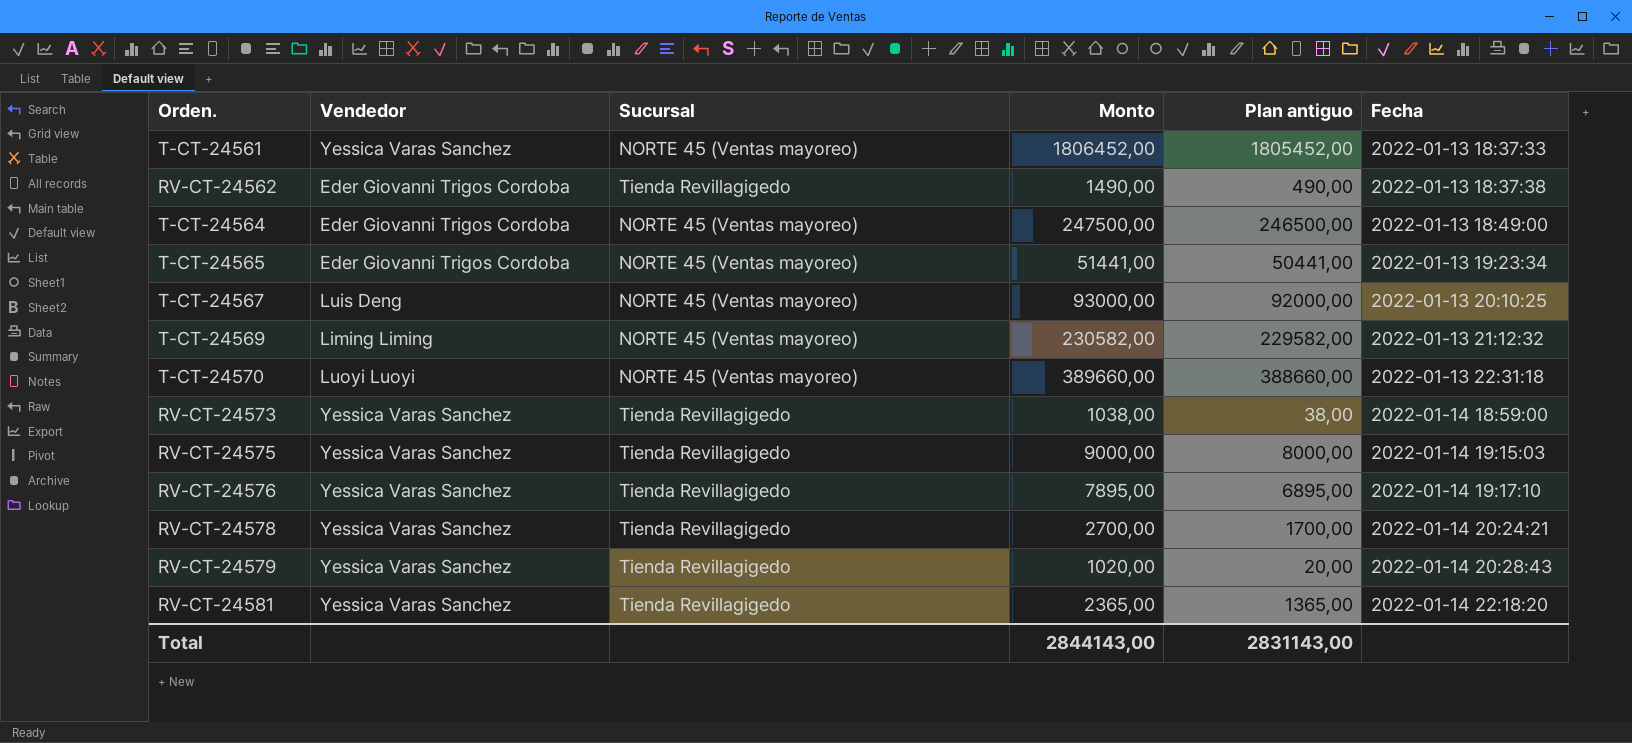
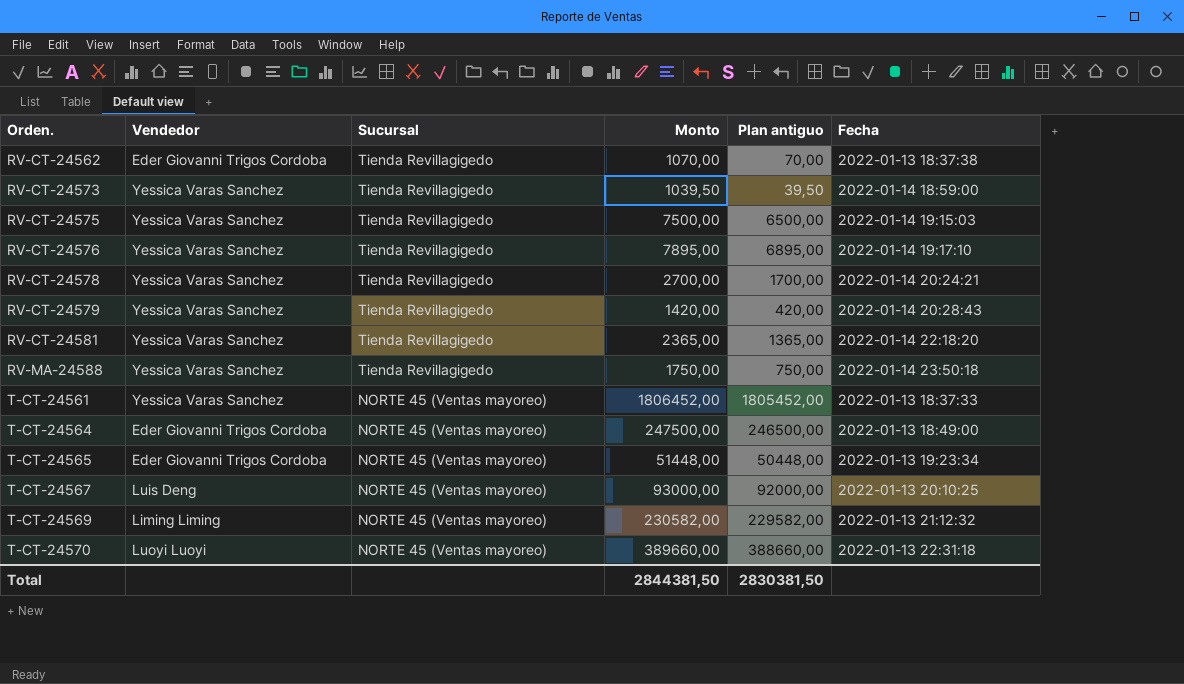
row order: Fecha ascending -> Orden. ascending
RV-CT-24562 | Monto: 1490,00 -> 1070,00
RV-CT-24562 | Plan antiguo: 490,00 -> 70,00
RV-CT-24573 | Monto: 1038,00 -> 1039,50
RV-CT-24573 | Plan antiguo: 38,00 -> 39,50
RV-CT-24575 | Monto: 9000,00 -> 7500,00
RV-CT-24575 | Plan antiguo: 8000,00 -> 6500,00
RV-CT-24579 | Monto: 1020,00 -> 1420,00
RV-CT-24579 | Plan antiguo: 20,00 -> 420,00
row RV-MA-24588: none -> Yessica Varas Sanchez | Tienda Revillagigedo | 1750,00 | 750,00 | 2022-01-14 23:50:18
T-CT-24565 | Monto: 51441,00 -> 51448,00
T-CT-24565 | Plan antiguo: 50441,00 -> 50448,00
Total | Monto: 2844143,00 -> 2844381,50
Total | Plan antiguo: 2831143,00 -> 2830381,50

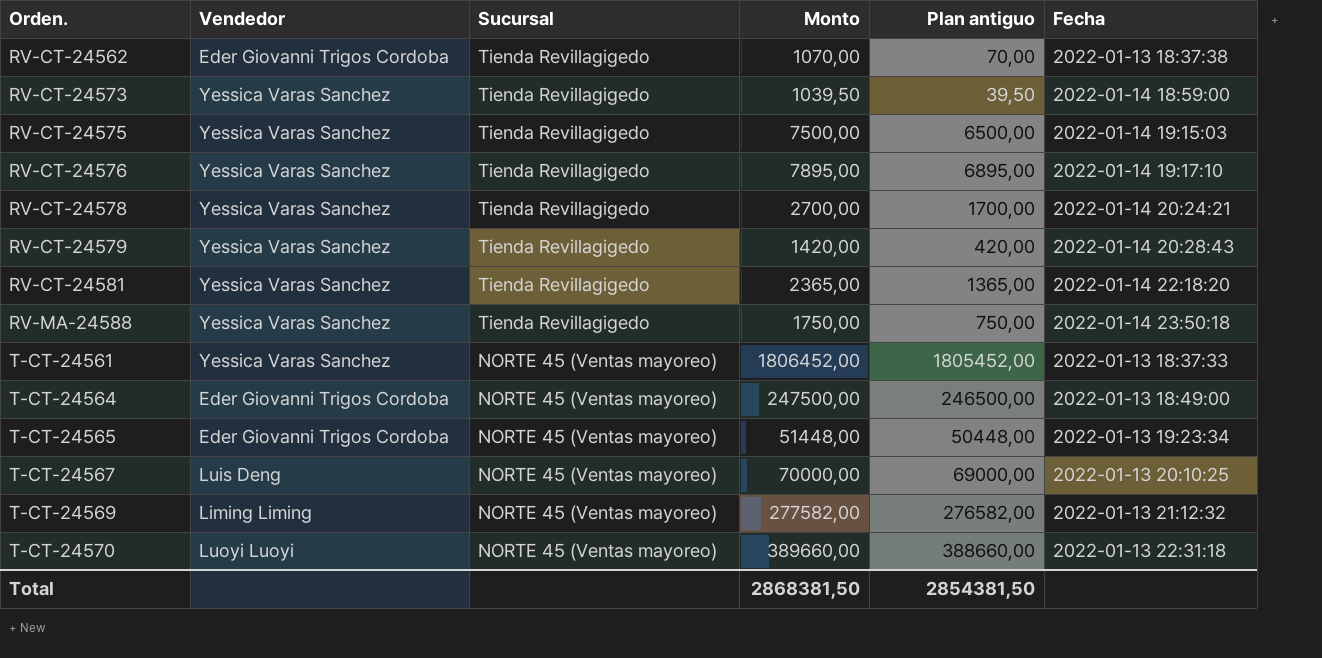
T-CT-24567 | Monto: 93000,00 -> 70000,00
T-CT-24567 | Plan antiguo: 92000,00 -> 69000,00
T-CT-24569 | Monto: 230582,00 -> 277582,00
T-CT-24569 | Plan antiguo: 229582,00 -> 276582,00
Total | Monto: 2844381,50 -> 2868381,50
Total | Plan antiguo: 2830381,50 -> 2854381,50

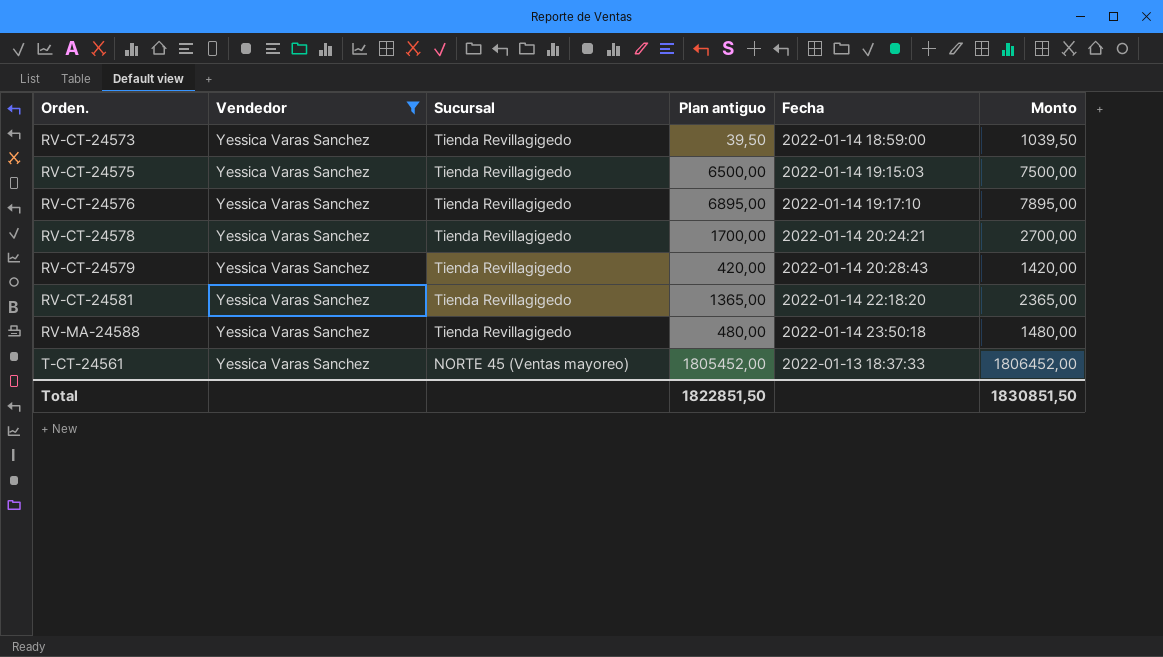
filter: none -> Vendedor = Yessica Varas Sanchez
column Monto | position: 4 -> 6
RV-MA-24588 | Plan antiguo: 750,00 -> 480,00
RV-MA-24588 | Monto: 1750,00 -> 1480,00
Total | Plan antiguo: 2854381,50 -> 1822851,50
Total | Monto: 2868381,50 -> 1830851,50

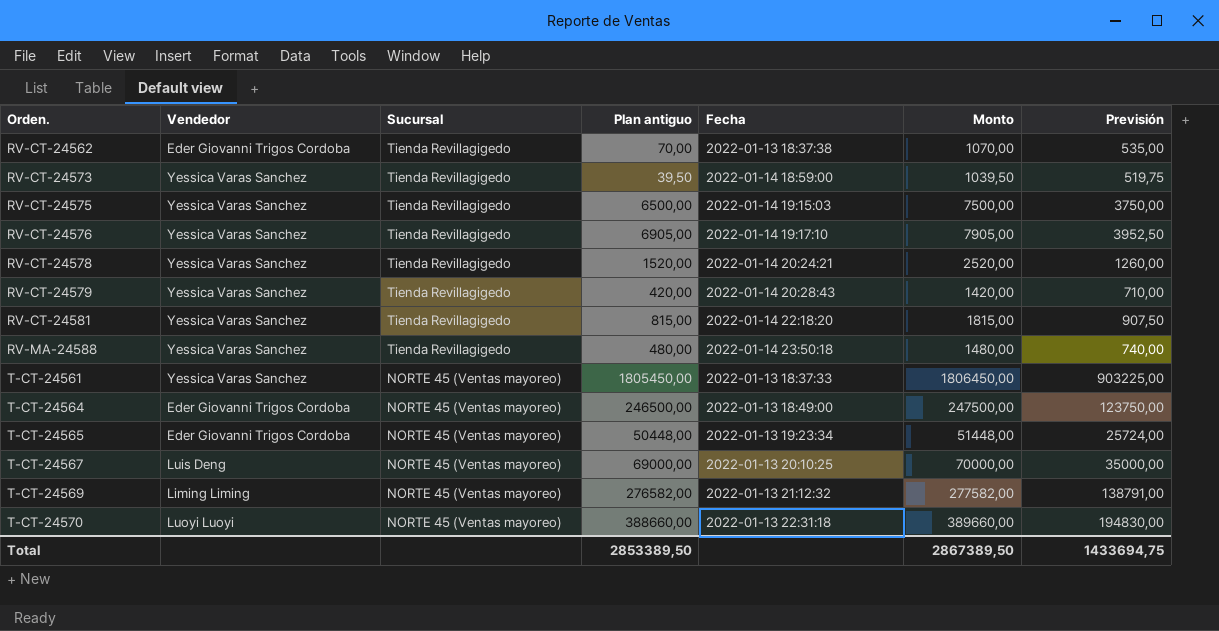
filter: Vendedor = Yessica Varas Sanchez -> none
column Previsión | formula: none -> [Monto] * 0,5
RV-CT-24576 | Plan antiguo: 6895,00 -> 6905,00
RV-CT-24576 | Monto: 7895,00 -> 7905,00
RV-CT-24578 | Plan antiguo: 1700,00 -> 1520,00
RV-CT-24578 | Monto: 2700,00 -> 2520,00
RV-CT-24581 | Plan antiguo: 1365,00 -> 815,00
RV-CT-24581 | Monto: 2365,00 -> 1815,00
T-CT-24561 | Plan antiguo: 1805452,00 -> 1805450,00
T-CT-24561 | Monto: 1806452,00 -> 1806450,00
Total | Plan antiguo: 1822851,50 -> 2853389,50
Total | Monto: 1830851,50 -> 2867389,50

